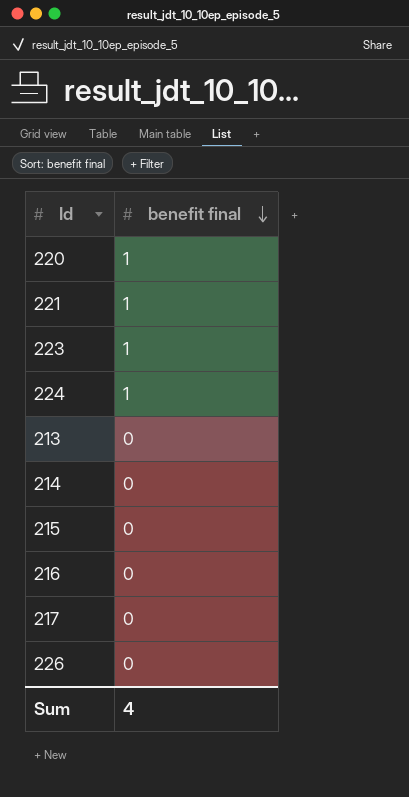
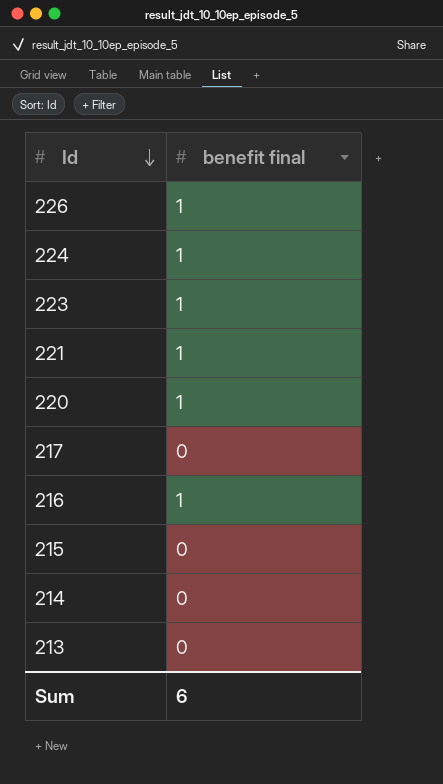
row order: benefit final descending -> Id descending
226 | benefit final: 0 -> 1
216 | benefit final: 0 -> 1
Sum | benefit final: 4 -> 6

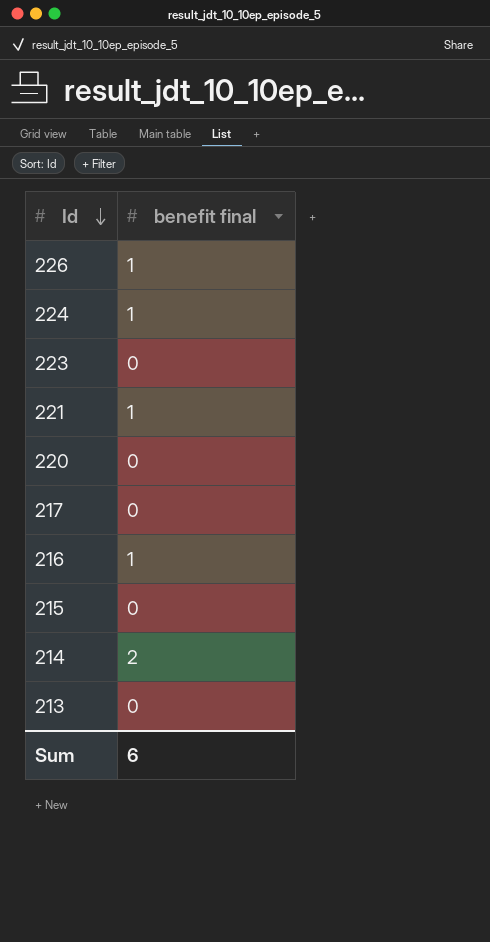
223 | benefit final: 1 -> 0
220 | benefit final: 1 -> 0
214 | benefit final: 0 -> 2

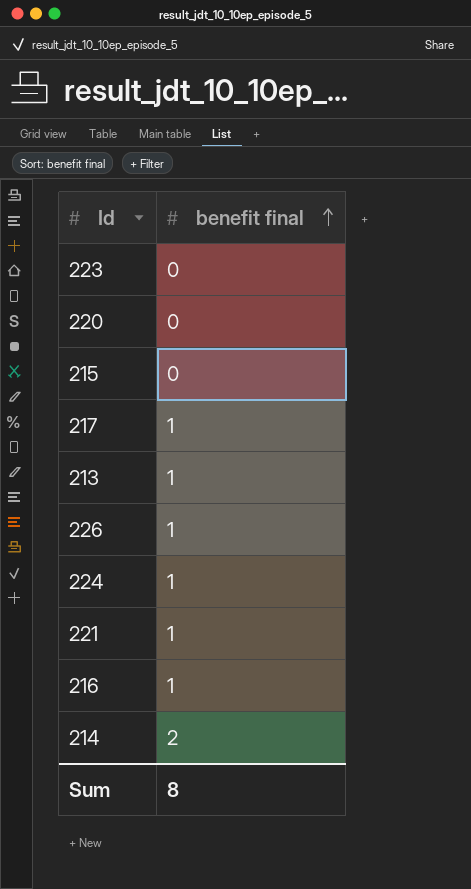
row order: Id descending -> benefit final ascending
217 | benefit final: 0 -> 1
213 | benefit final: 0 -> 1
Sum | benefit final: 6 -> 8

